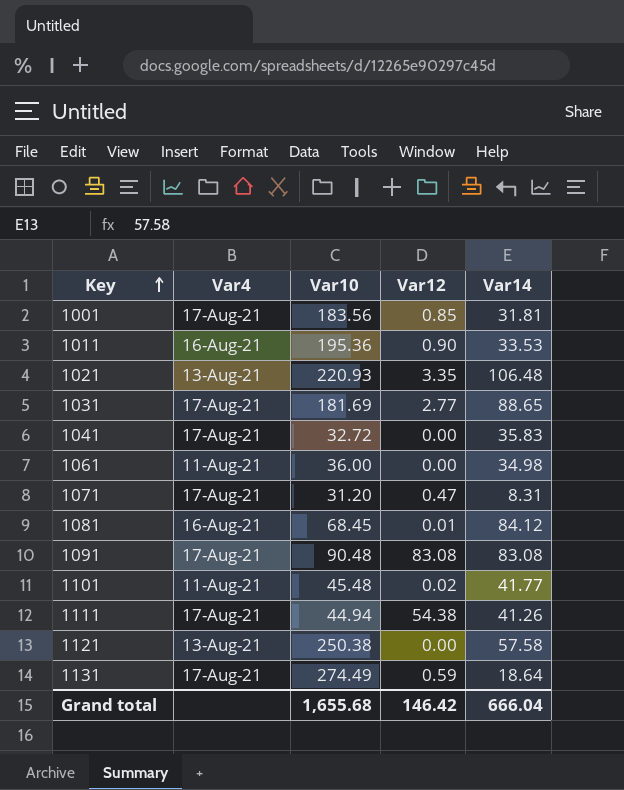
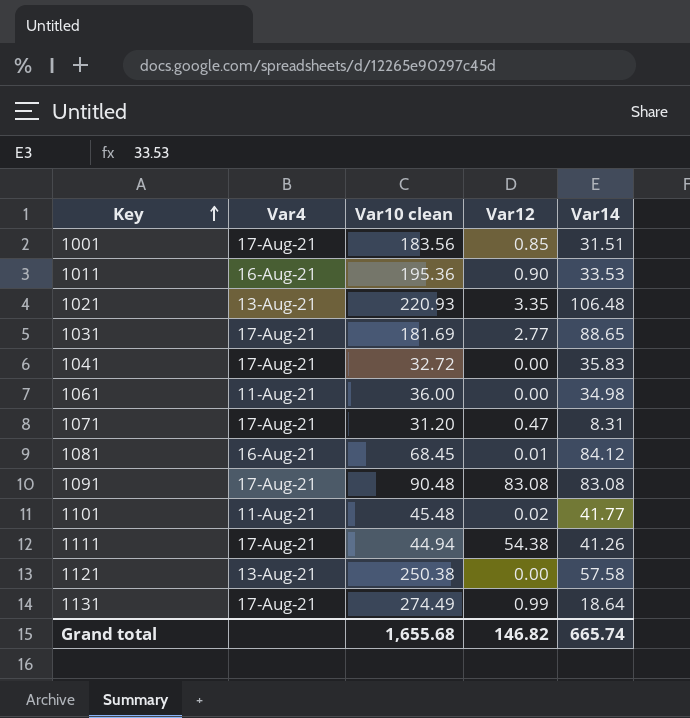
column name: Var10 -> Var10 clean
1001 | Var14: 31.81 -> 31.51
1131 | Var12: 0.59 -> 0.99
Grand total | Var12: 146.42 -> 146.82
Grand total | Var14: 666.04 -> 665.74

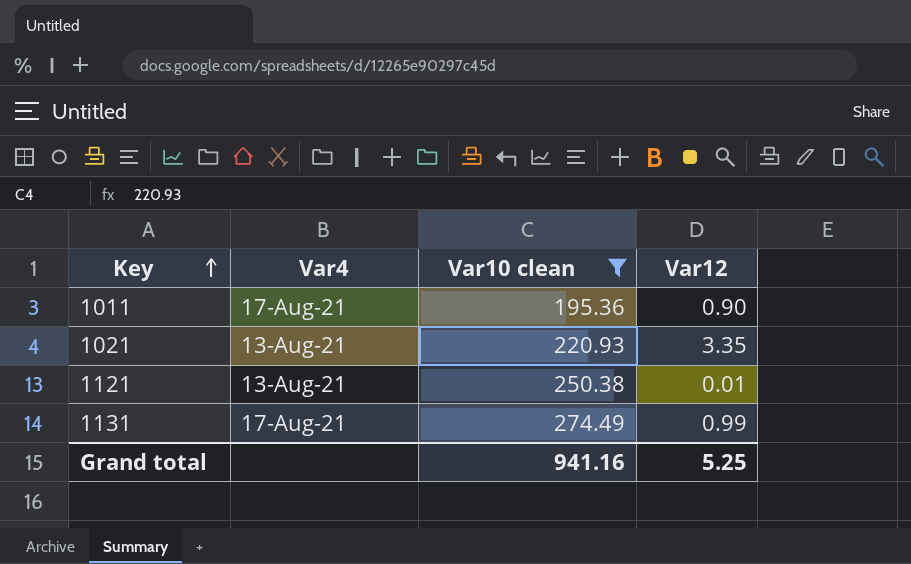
filter: none -> Var10 clean >= 195.36
column Var14 | position: 5 -> none
1011 | Var4: 16-Aug-21 -> 17-Aug-21
1121 | Var12: 0.00 -> 0.01
Grand total | Var10 clean: 1,655.68 -> 941.16
Grand total | Var12: 146.82 -> 5.25

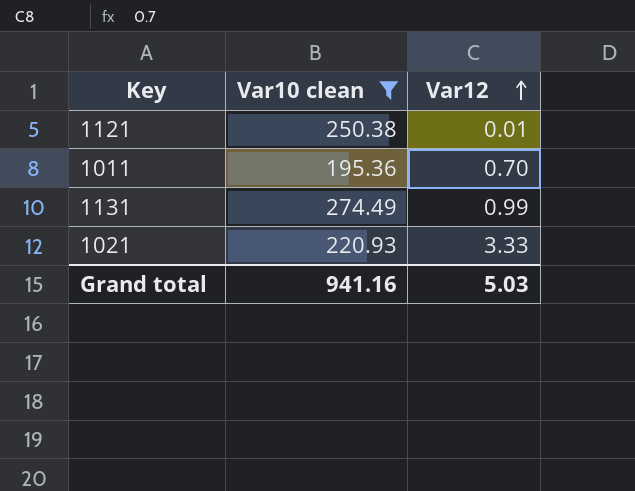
row order: Key ascending -> Var12 ascending
column Var4 | position: 2 -> none
1011 | Var12: 0.90 -> 0.70
1021 | Var12: 3.35 -> 3.33
Grand total | Var12: 5.25 -> 5.03

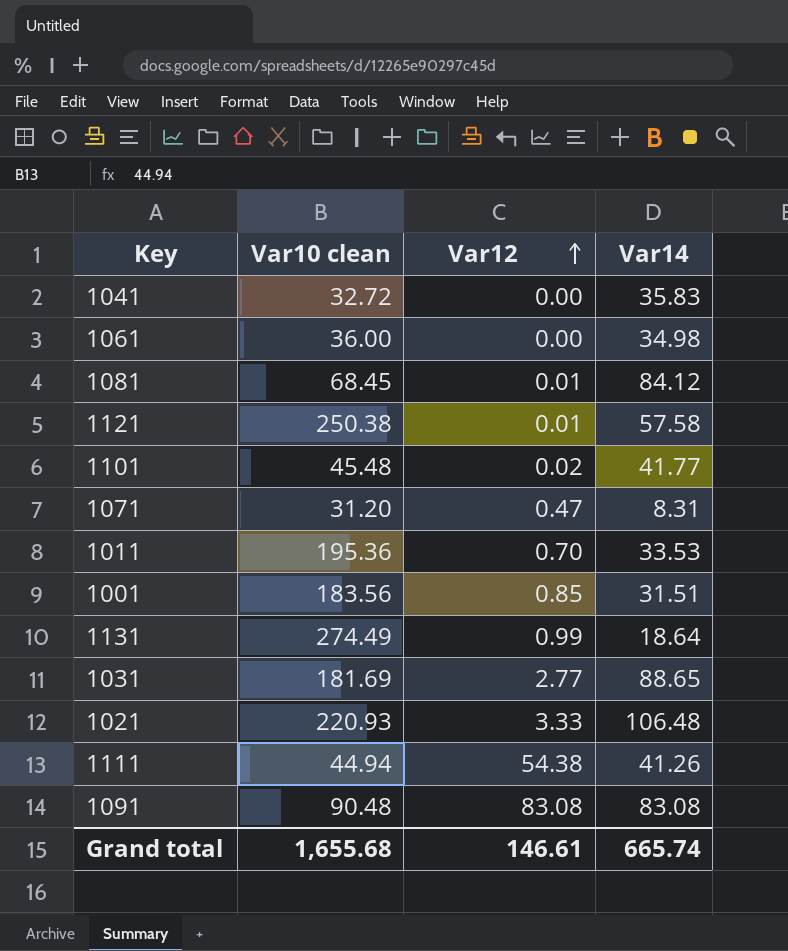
filter: Var10 clean >= 195.36 -> none
column Var14 | position: none -> 4
Grand total | Var10 clean: 941.16 -> 1,655.68
Grand total | Var12: 5.03 -> 146.61

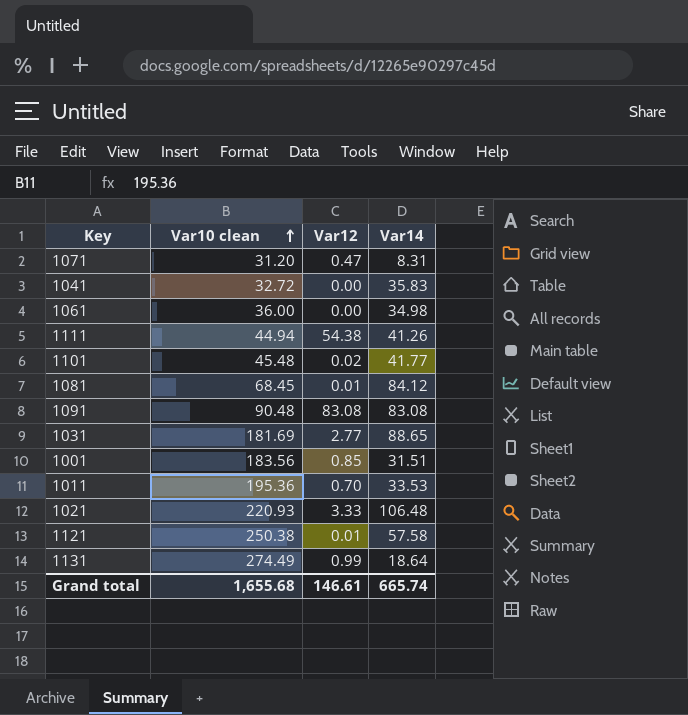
row order: Var12 ascending -> Var10 clean ascending

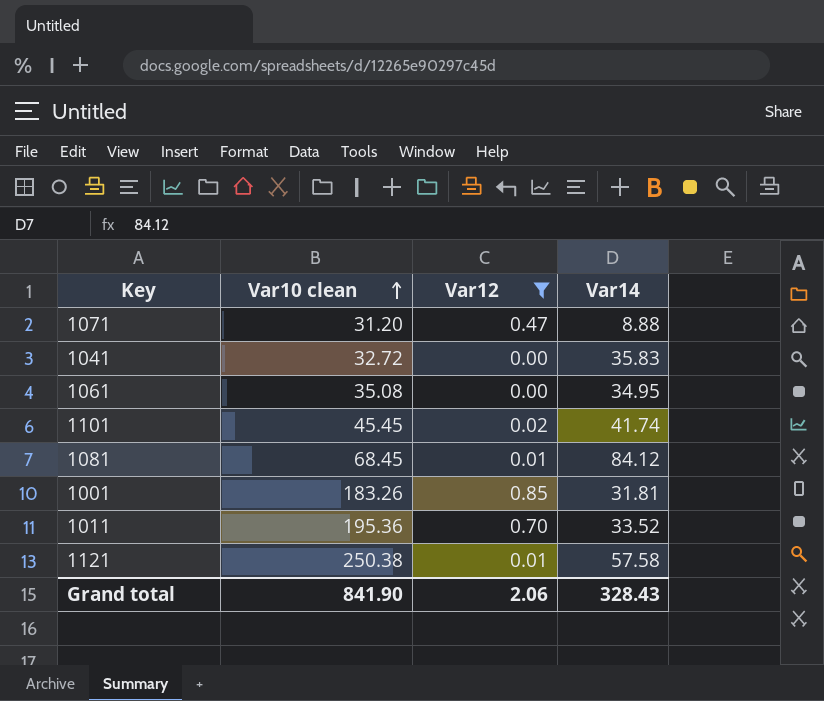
filter: none -> Var12 <= 0.85
1071 | Var14: 8.31 -> 8.88
1061 | Var10 clean: 36.00 -> 35.08
1061 | Var14: 34.98 -> 34.95
1101 | Var10 clean: 45.48 -> 45.45
1101 | Var14: 41.77 -> 41.74
1001 | Var10 clean: 183.56 -> 183.26
1001 | Var14: 31.51 -> 31.81
1011 | Var14: 33.53 -> 33.52
Grand total | Var10 clean: 1,655.68 -> 841.90
Grand total | Var12: 146.61 -> 2.06
Grand total | Var14: 665.74 -> 328.43

